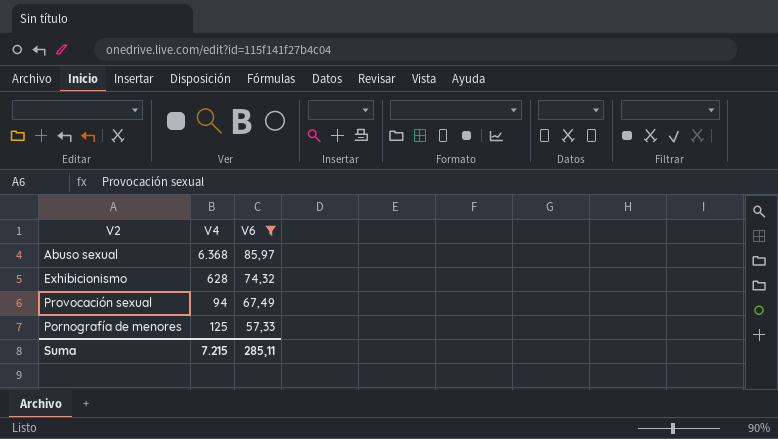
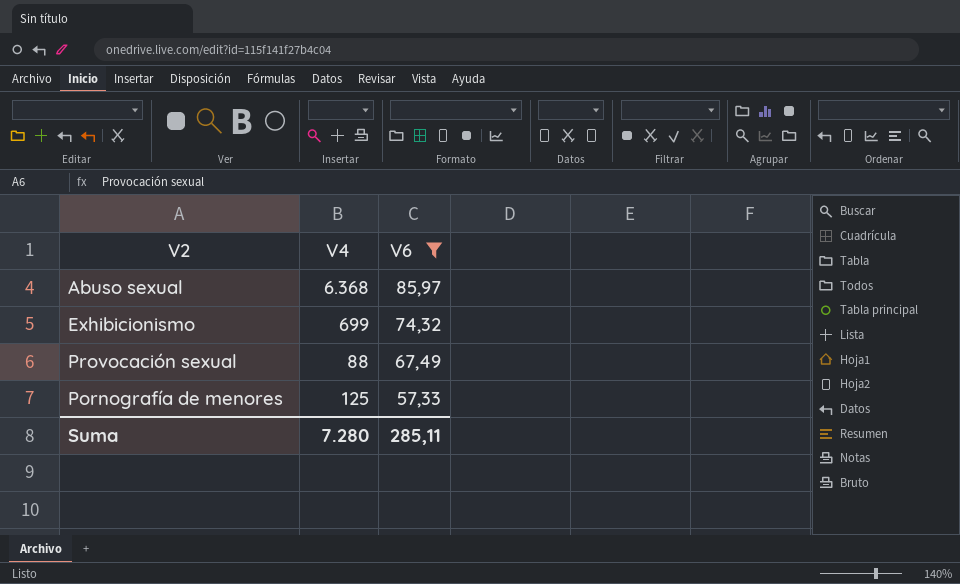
Exhibicionismo | V4: 628 -> 699
Provocación sexual | V4: 94 -> 88
Suma | V4: 7.215 -> 7.280

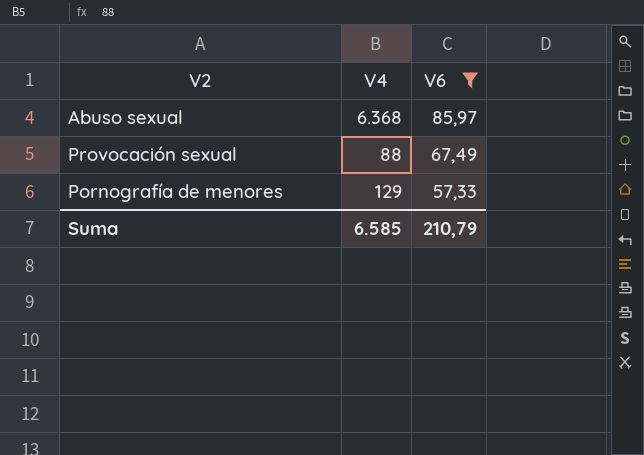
row Exhibicionismo: 699 | 74,32 -> none
Pornografía de menores | V4: 125 -> 129
Suma | V4: 7.280 -> 6.585
Suma | V6: 285,11 -> 210,79

